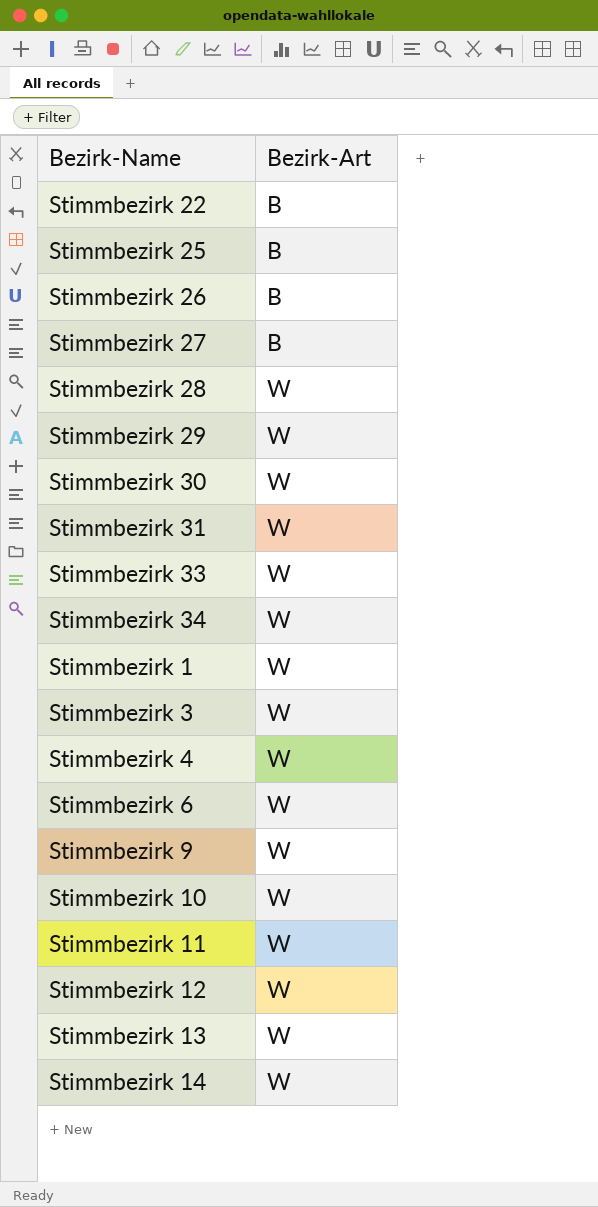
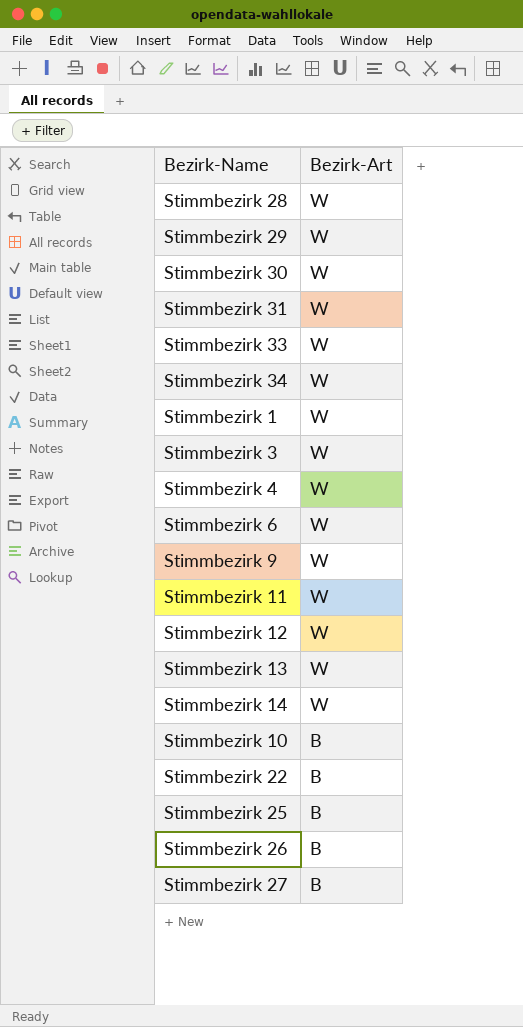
row order: Bezirk-Art ascending -> Bezirk-Art descending
Stimmbezirk 10 | Bezirk-Art: W -> B

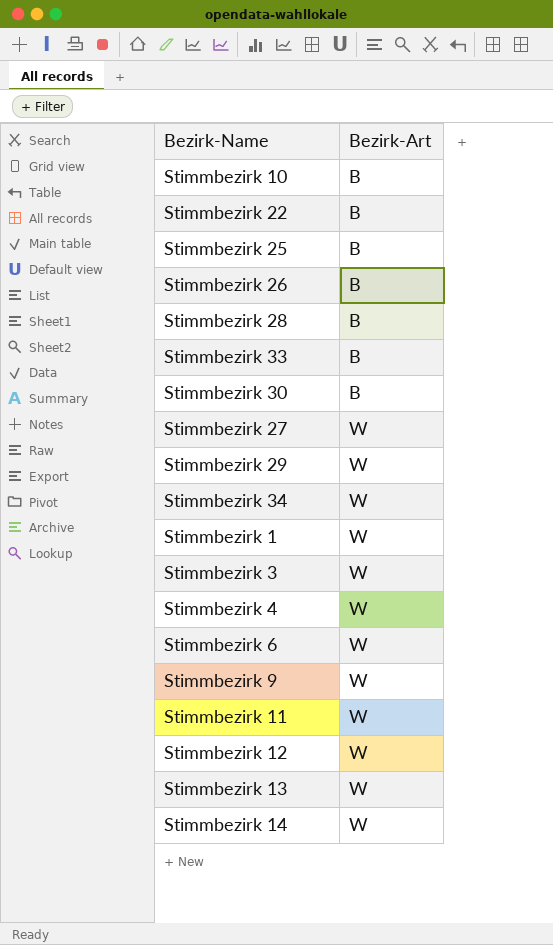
row order: Bezirk-Art descending -> Bezirk-Art ascending
row Stimmbezirk 31: W -> none
Stimmbezirk 28 | Bezirk-Art: W -> B
Stimmbezirk 33 | Bezirk-Art: W -> B
Stimmbezirk 30 | Bezirk-Art: W -> B
Stimmbezirk 27 | Bezirk-Art: B -> W

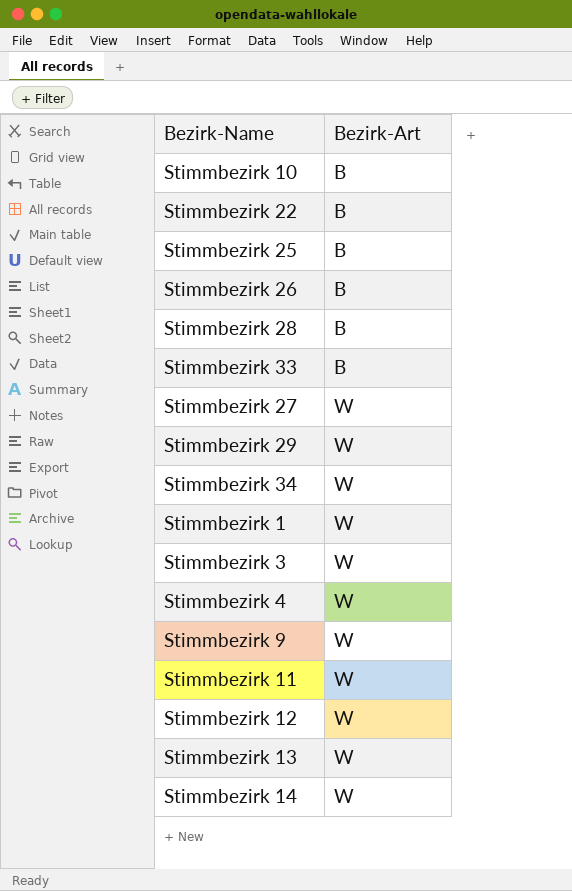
row Stimmbezirk 30: B -> none
row Stimmbezirk 6: W -> none

